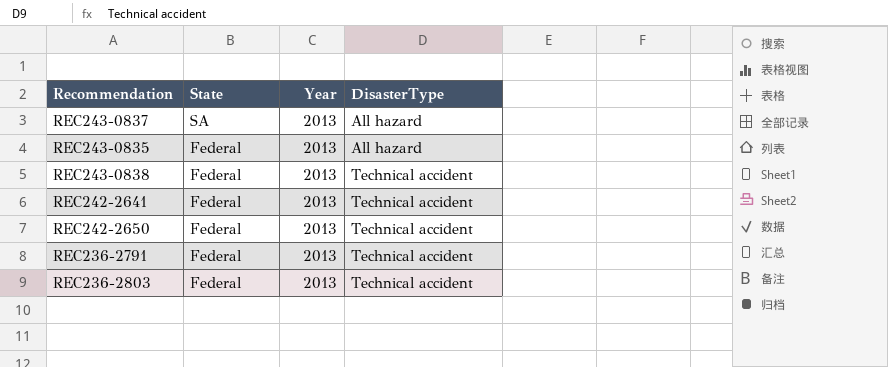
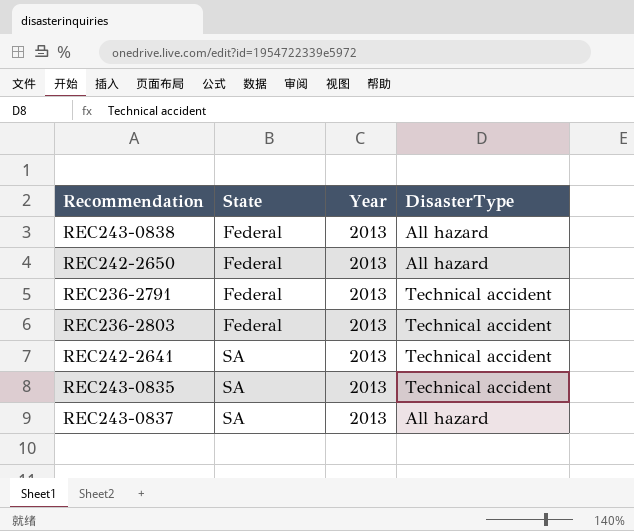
row order: State descending -> State ascending
REC243-0838 | DisasterType: Technical accident -> All hazard
REC242-2650 | DisasterType: Technical accident -> All hazard
REC242-2641 | State: Federal -> SA
REC243-0835 | State: Federal -> SA
REC243-0835 | DisasterType: All hazard -> Technical accident

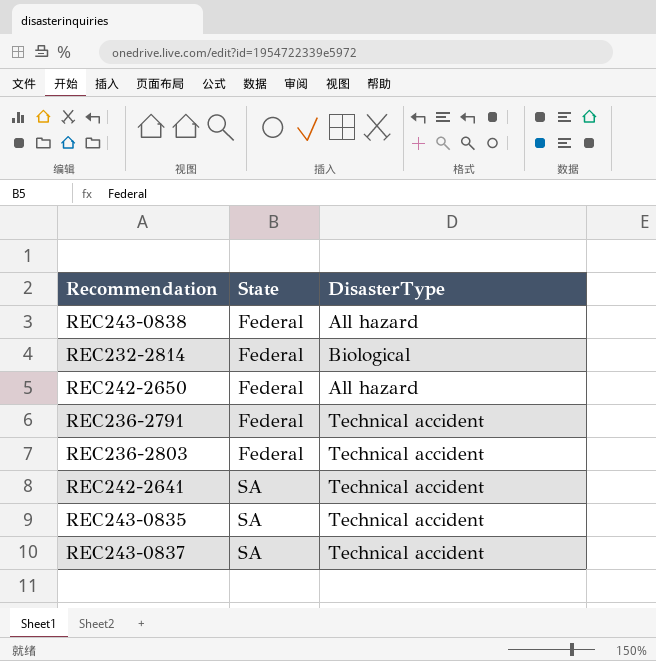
column Year | position: 3 -> none
row REC232-2814: none -> Federal | Biological
REC243-0837 | DisasterType: All hazard -> Technical accident

